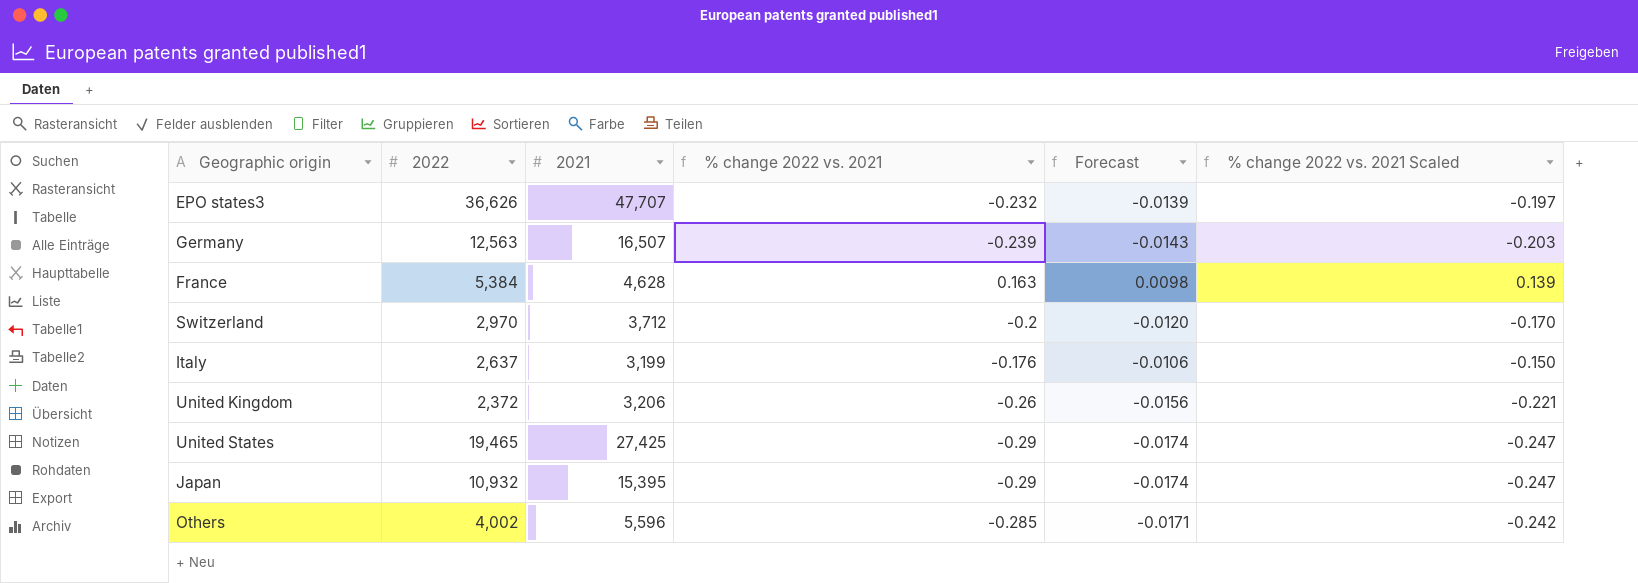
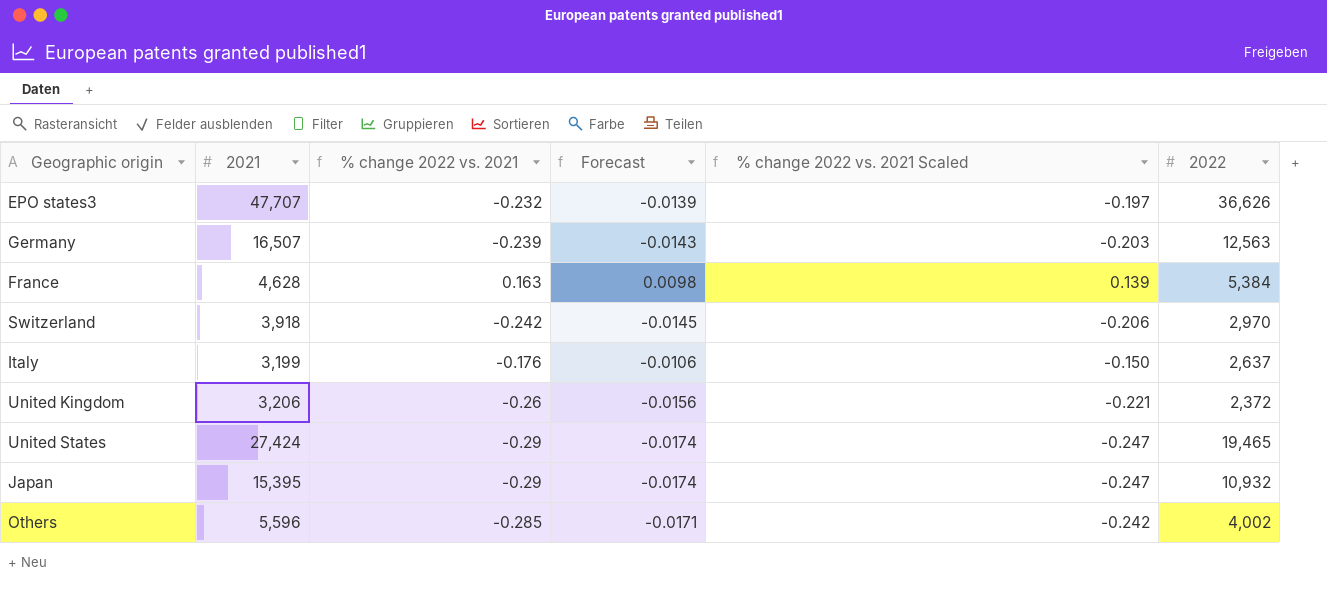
column 2022 | position: 2 -> 6
Switzerland | 2021: 3,712 -> 3,918
Switzerland | % change 2022 vs. 2021: -0.2 -> -0.242
Switzerland | Forecast: -0.0120 -> -0.0145
Switzerland | % change 2022 vs. 2021 Scaled: -0.170 -> -0.206
United States | 2021: 27,425 -> 27,424

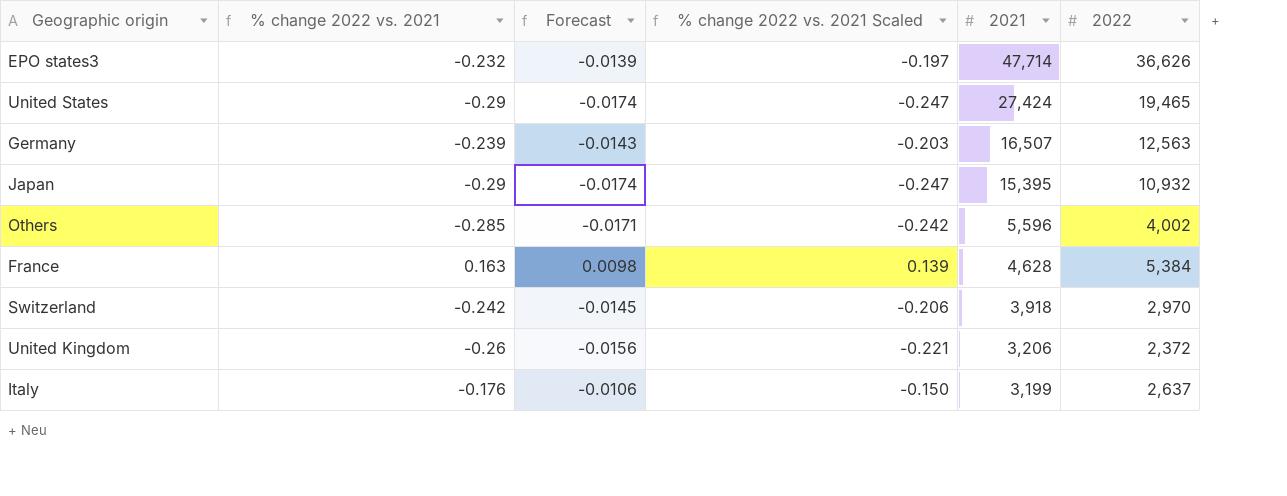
row order: none -> 2021 descending
column 2021 | position: 2 -> 5
EPO states3 | 2021: 47,707 -> 47,714

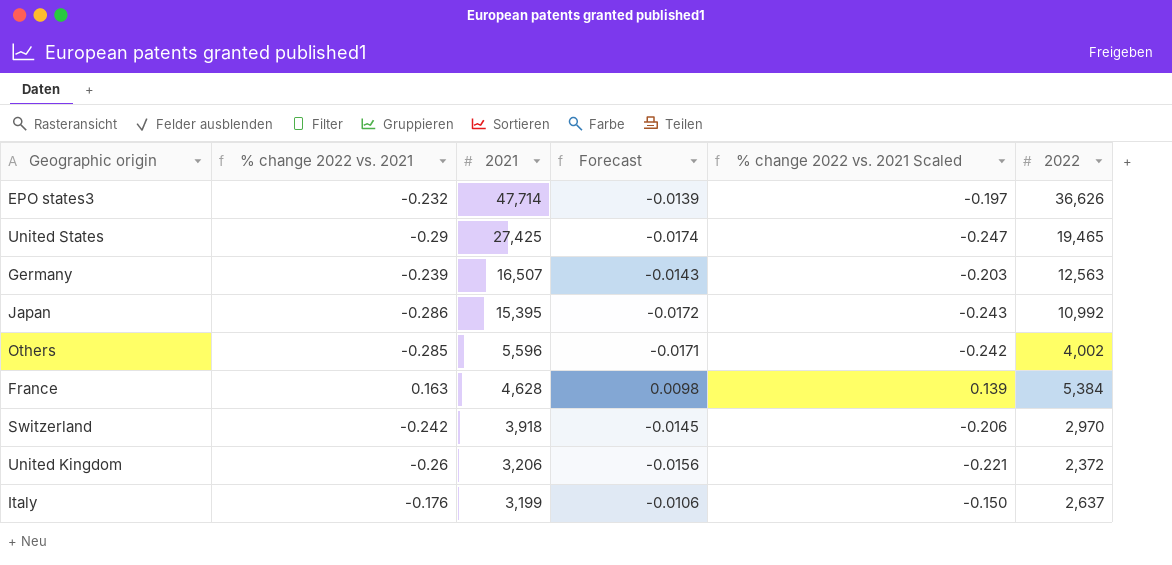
column 2021 | position: 5 -> 3
United States | 2021: 27,424 -> 27,425
Japan | % change 2022 vs. 2021: -0.29 -> -0.286
Japan | Forecast: -0.0174 -> -0.0172
Japan | % change 2022 vs. 2021 Scaled: -0.247 -> -0.243
Japan | 2022: 10,932 -> 10,992

